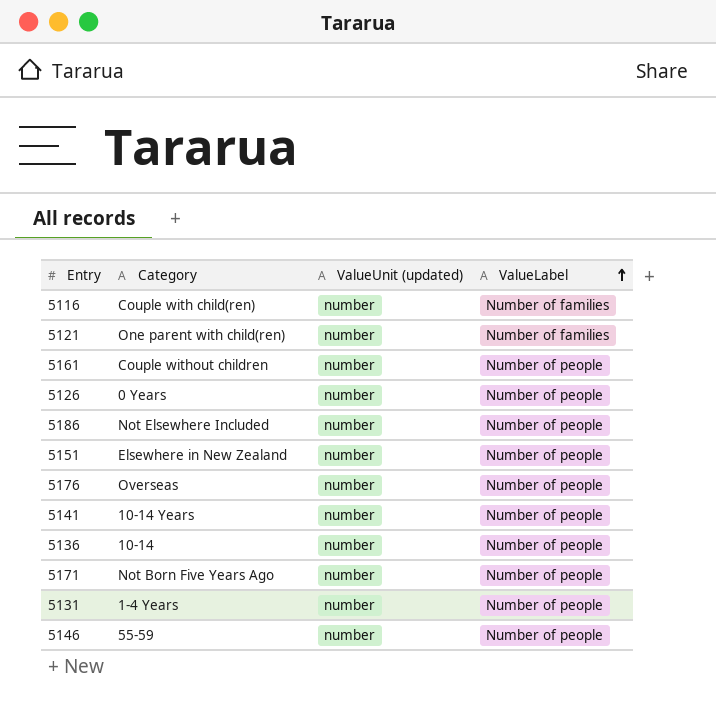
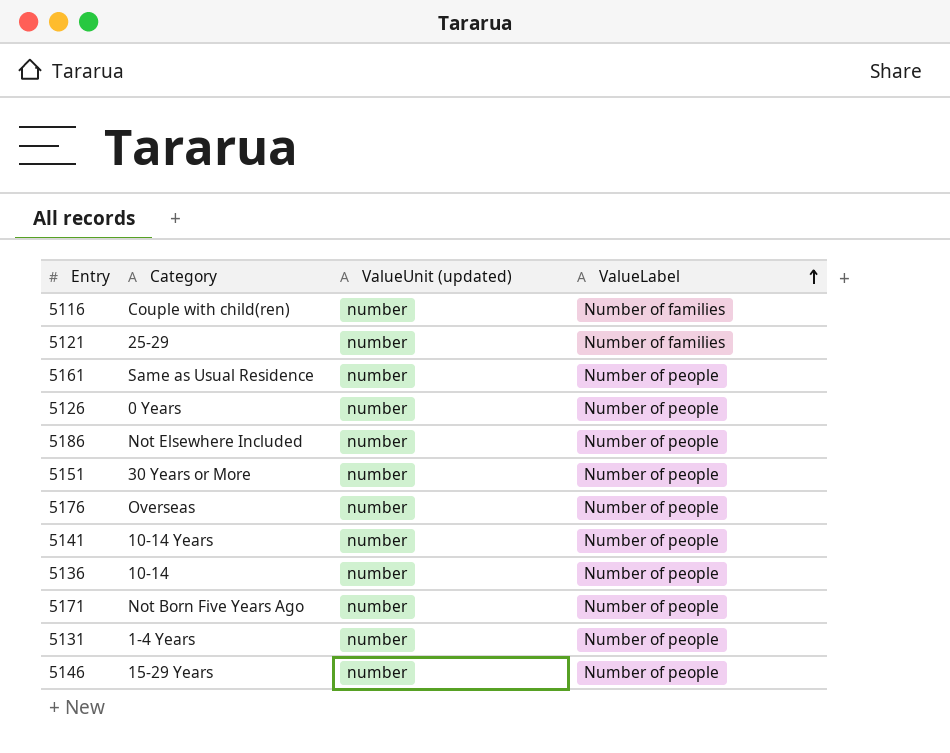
5121 | Category: One parent with child(ren) -> 25-29
5161 | Category: Couple without children -> Same as Usual Residence
5151 | Category: Elsewhere in New Zealand -> 30 Years or More
5146 | Category: 55-59 -> 15-29 Years

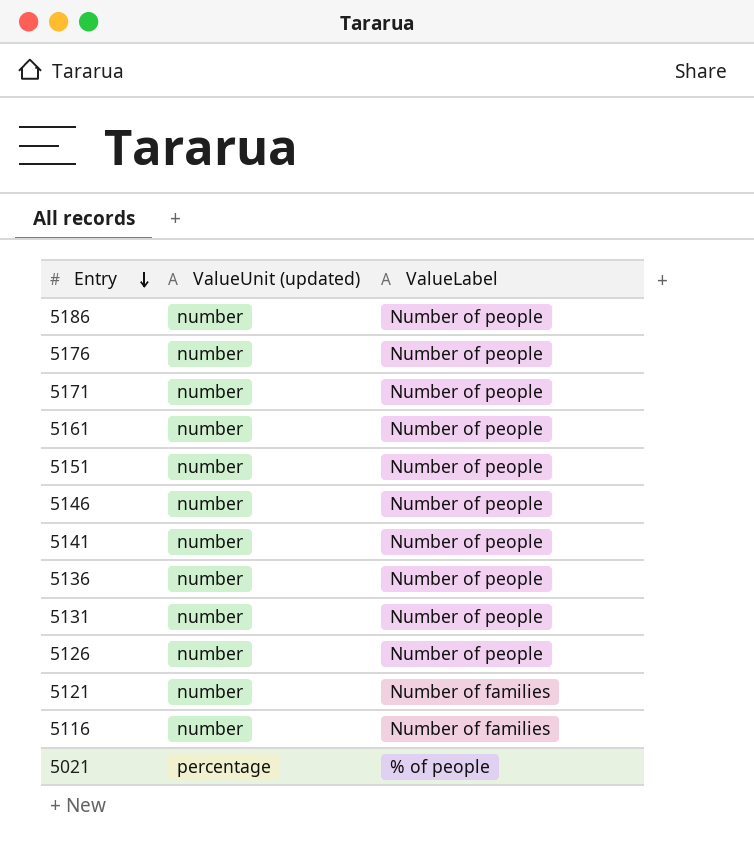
row order: ValueLabel ascending -> Entry descending
column Category | position: 2 -> none
row 5021: none -> percentage | % of people

